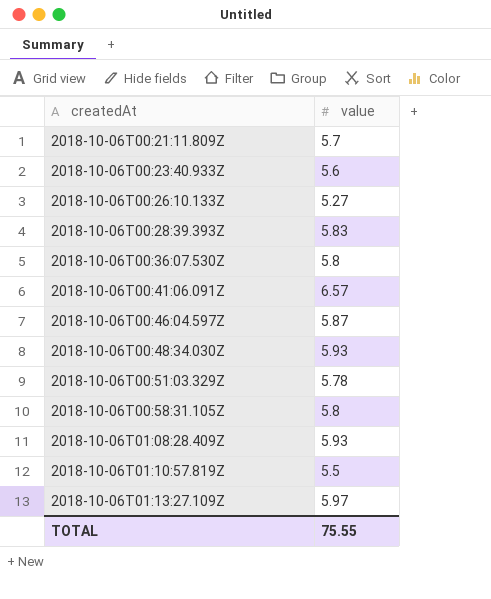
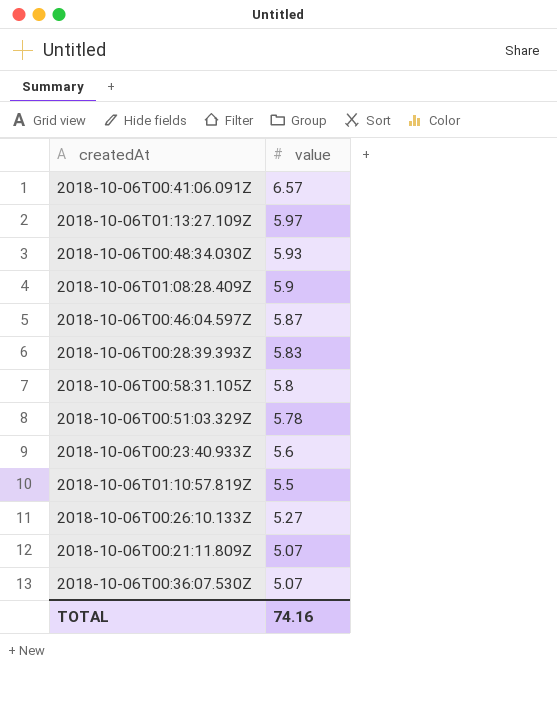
row order: createdAt ascending -> value descending
2018-10-06T01:08:28.409Z | value: 5.93 -> 5.9
2018-10-06T00:21:11.809Z | value: 5.7 -> 5.07
2018-10-06T00:36:07.530Z | value: 5.8 -> 5.07
TOTAL | value: 75.55 -> 74.16

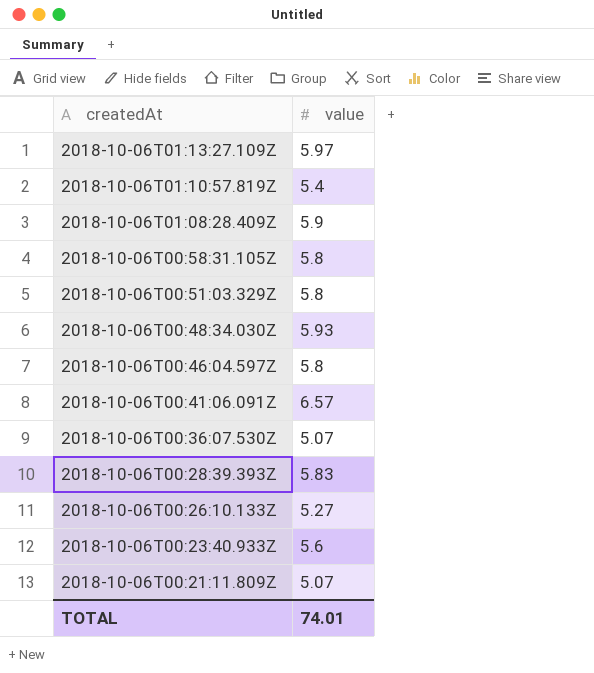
row order: value descending -> createdAt descending
2018-10-06T01:10:57.819Z | value: 5.5 -> 5.4
2018-10-06T00:51:03.329Z | value: 5.78 -> 5.8
2018-10-06T00:46:04.597Z | value: 5.87 -> 5.8
TOTAL | value: 74.16 -> 74.01

